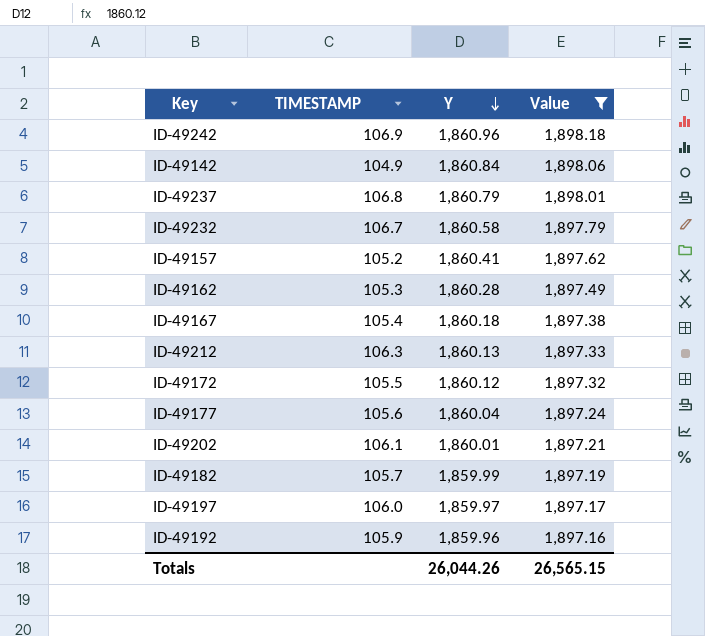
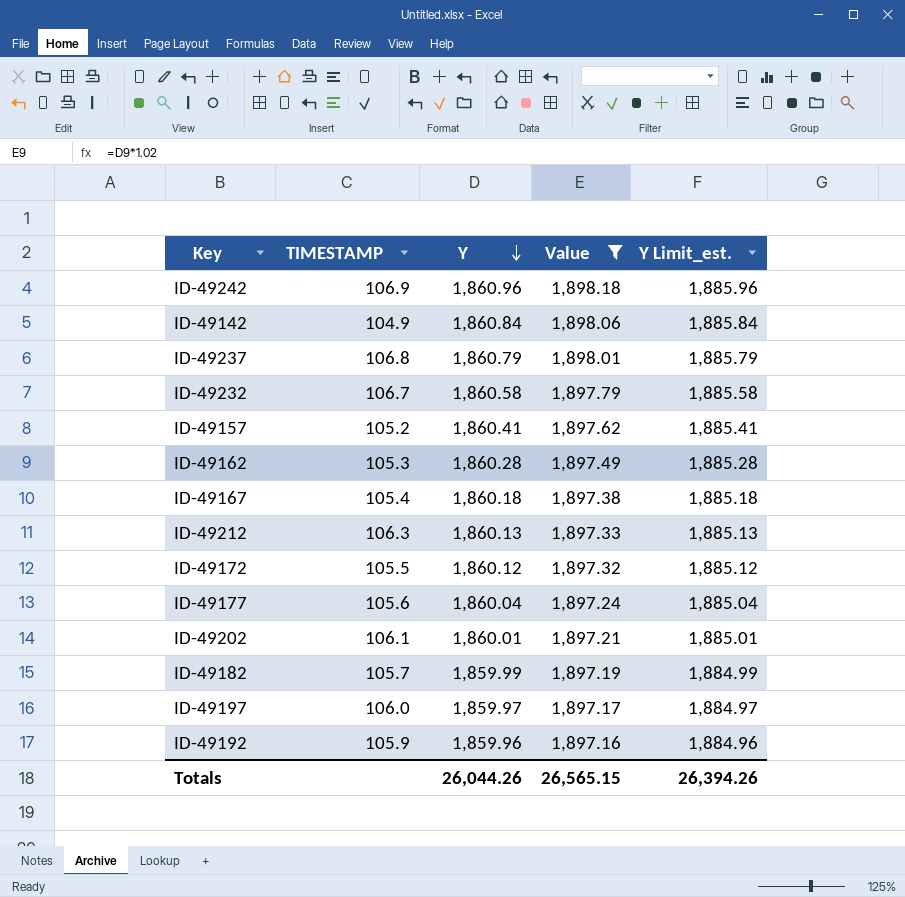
column Y Limit_est. | formula: none -> [Y] + 25

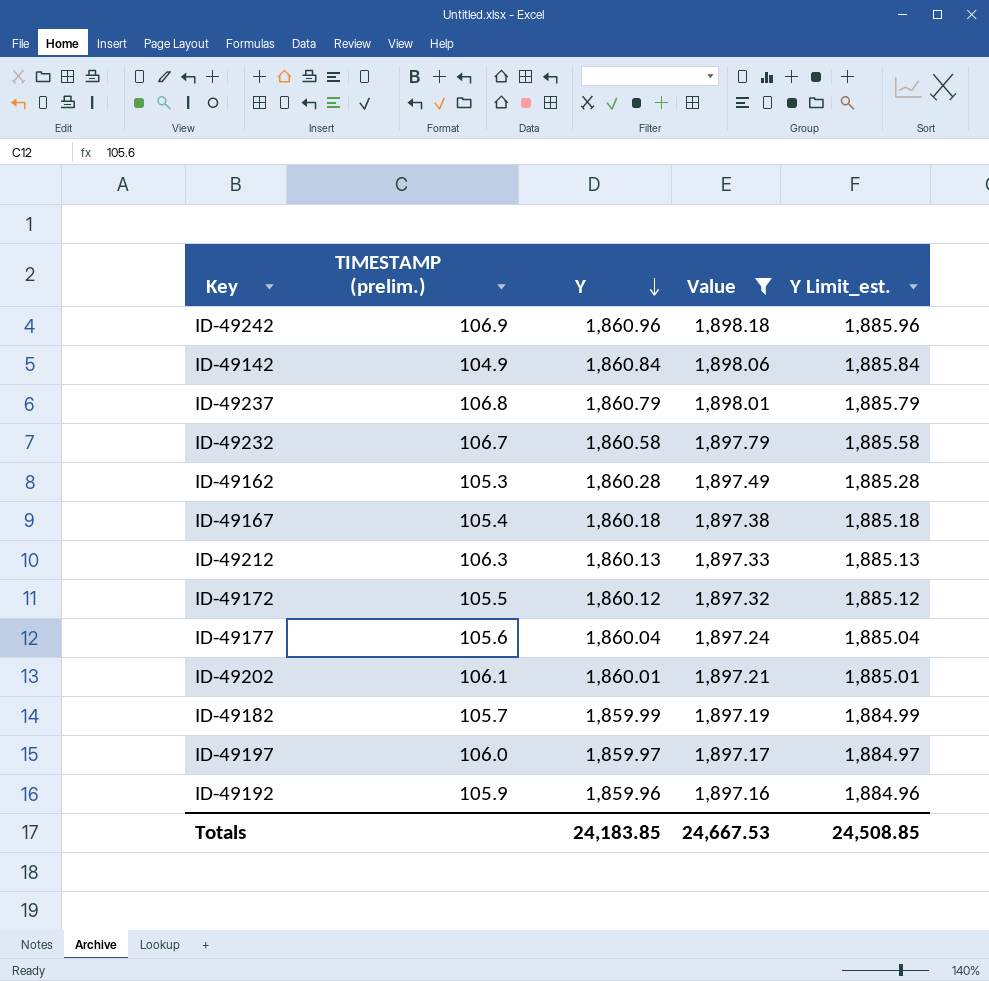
column name: TIMESTAMP -> TIMESTAMP (prelim.)
row ID-49157: 105.2 | 1,860.41 | 1,897.62 | 1,885.41 -> none
Totals | Y: 26,044.26 -> 24,183.85
Totals | Value: 26,565.15 -> 24,667.53
Totals | Y Limit_est.: 26,394.26 -> 24,508.85

